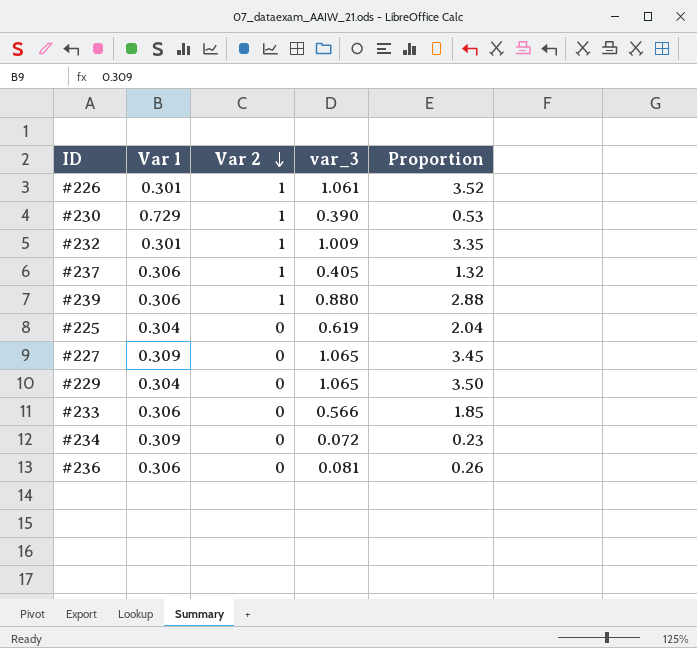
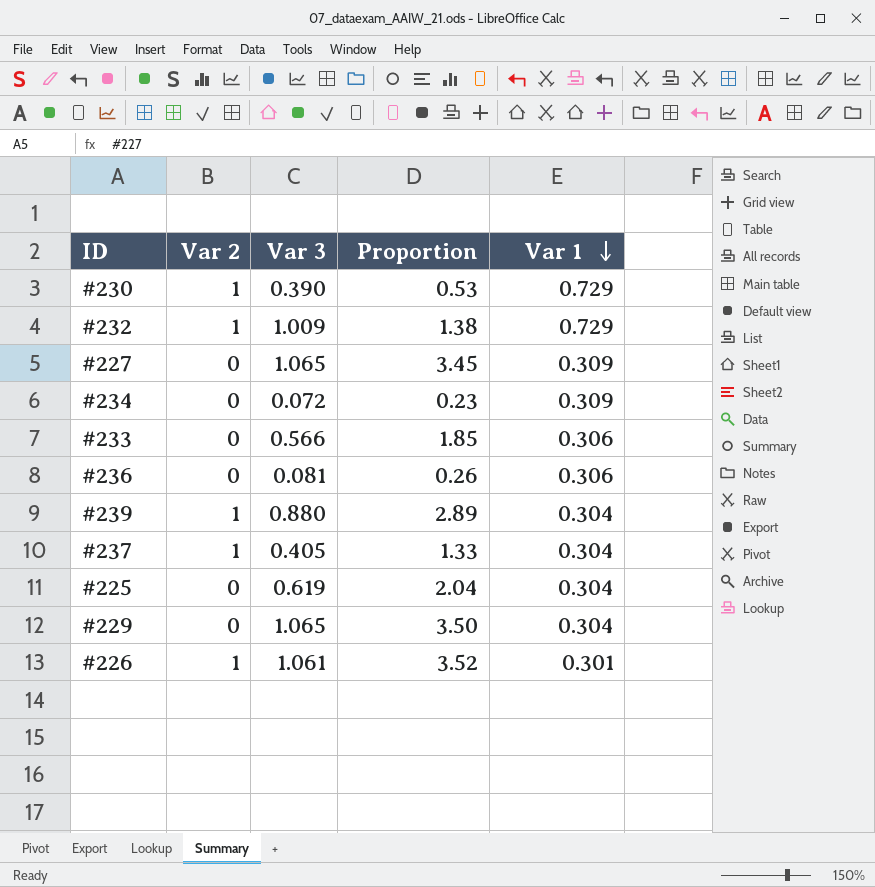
row order: Var 2 descending -> Var 1 descending
column name: var_3 -> Var 3
column Var 1 | position: 2 -> 5
#232 | Proportion: 3.35 -> 1.38
#232 | Var 1: 0.301 -> 0.729
#239 | Proportion: 2.88 -> 2.89
#239 | Var 1: 0.306 -> 0.304
#237 | Proportion: 1.32 -> 1.33
#237 | Var 1: 0.306 -> 0.304

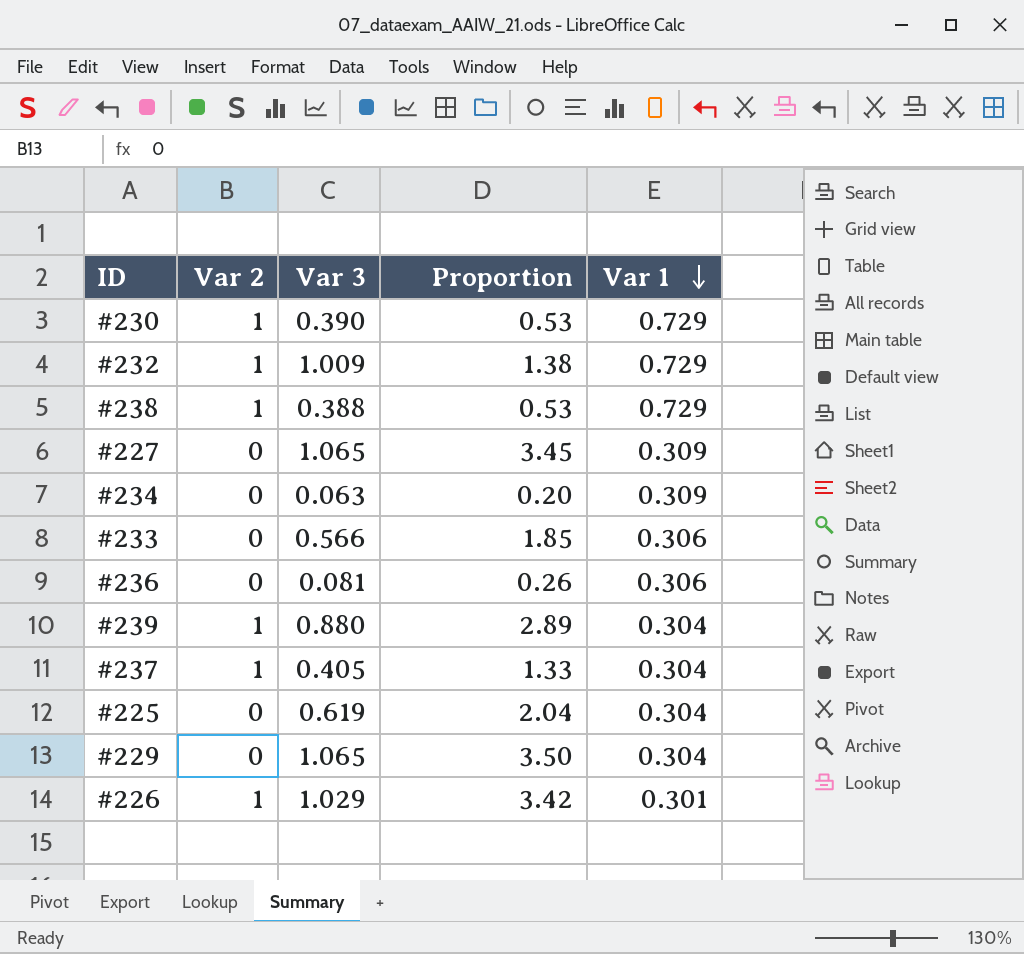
row #238: none -> 1 | 0.388 | 0.53 | 0.729
#234 | Var 3: 0.072 -> 0.063
#234 | Proportion: 0.23 -> 0.20
#226 | Var 3: 1.061 -> 1.029
#226 | Proportion: 3.52 -> 3.42

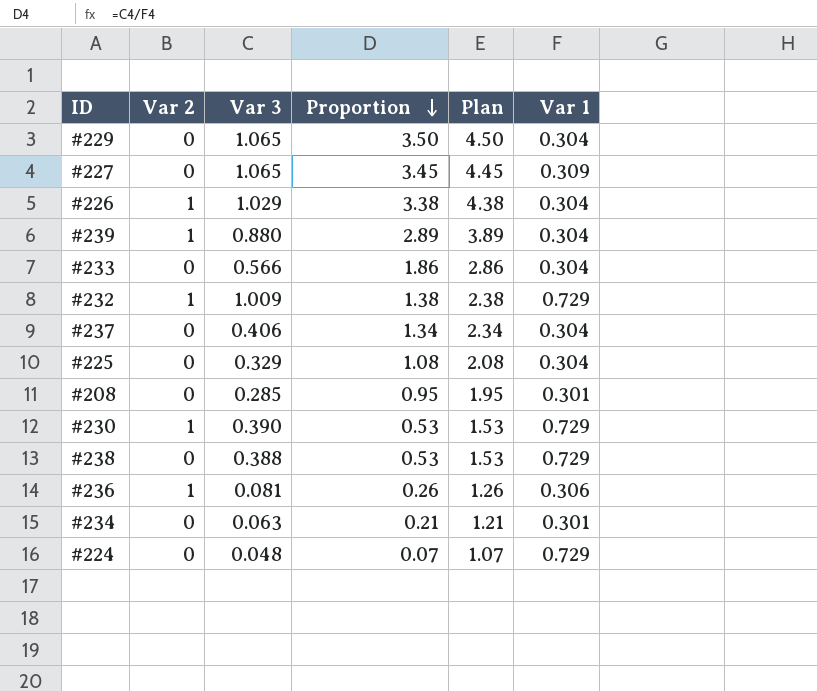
row order: Var 1 descending -> Proportion descending
column Plan | formula: none -> [Proportion] + 1
#226 | Proportion: 3.42 -> 3.38
#226 | Var 1: 0.301 -> 0.304
#233 | Proportion: 1.85 -> 1.86
#233 | Var 1: 0.306 -> 0.304
#237 | Var 2: 1 -> 0
#237 | Var 3: 0.405 -> 0.406
#237 | Proportion: 1.33 -> 1.34
#225 | Var 3: 0.619 -> 0.329
#225 | Proportion: 2.04 -> 1.08
row #208: none -> 0 | 0.285 | 0.95 | 1.95 | 0.301
#238 | Var 2: 1 -> 0
#236 | Var 2: 0 -> 1
#234 | Proportion: 0.20 -> 0.21
#234 | Var 1: 0.309 -> 0.301
row #224: none -> 0 | 0.048 | 0.07 | 1.07 | 0.729

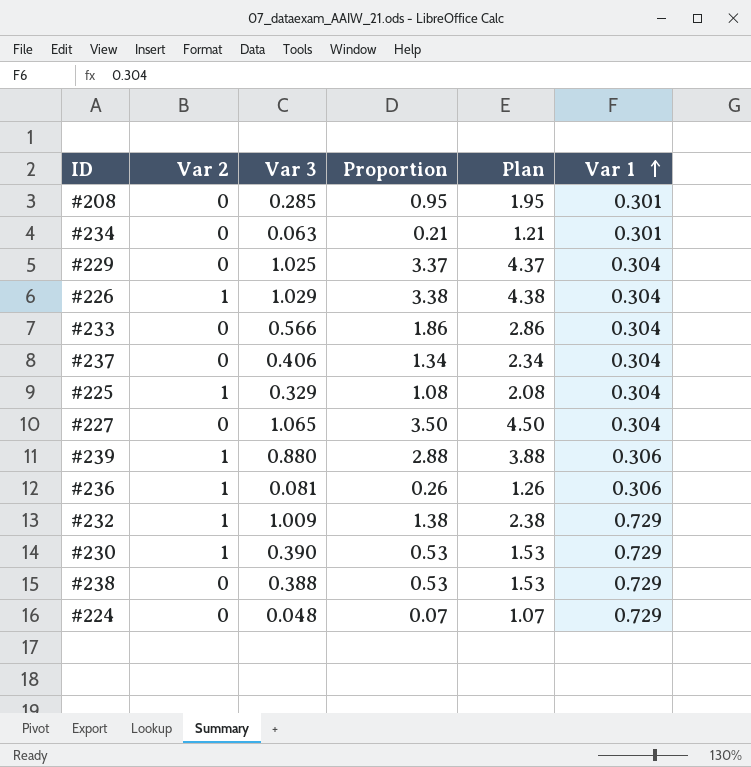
row order: Proportion descending -> Var 1 ascending
#229 | Var 3: 1.065 -> 1.025
#229 | Proportion: 3.50 -> 3.37
#229 | Plan: 4.50 -> 4.37
#225 | Var 2: 0 -> 1
#227 | Proportion: 3.45 -> 3.50
#227 | Plan: 4.45 -> 4.50
#227 | Var 1: 0.309 -> 0.304
#239 | Proportion: 2.89 -> 2.88
#239 | Plan: 3.89 -> 3.88
#239 | Var 1: 0.304 -> 0.306

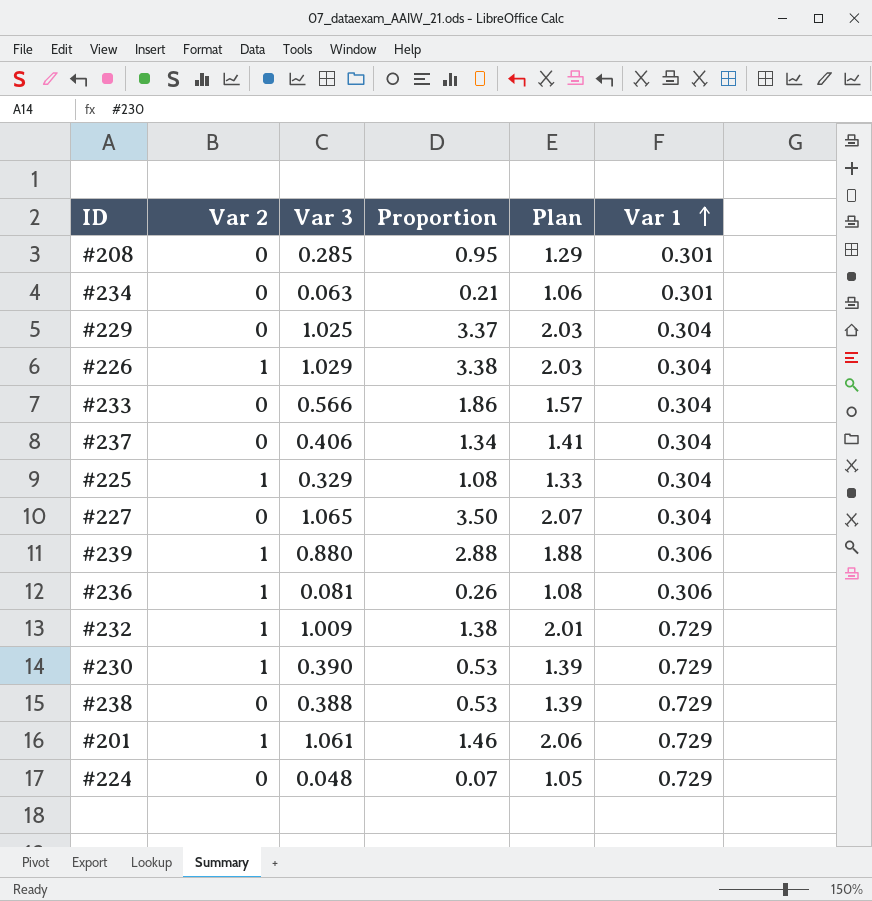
column Plan | formula: [Proportion] + 1 -> [Var 3] + 1
row #201: none -> 1 | 1.061 | 1.46 | 2.06 | 0.729

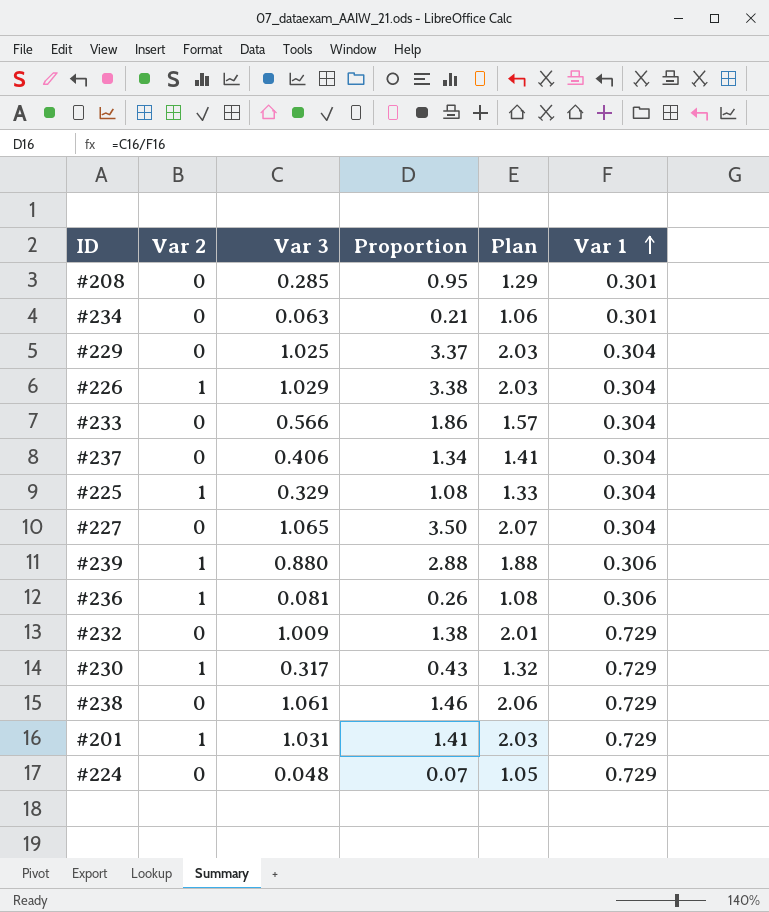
#232 | Var 2: 1 -> 0
#230 | Var 3: 0.390 -> 0.317
#230 | Proportion: 0.53 -> 0.43
#230 | Plan: 1.39 -> 1.32
#238 | Var 3: 0.388 -> 1.061
#238 | Proportion: 0.53 -> 1.46
#238 | Plan: 1.39 -> 2.06
#201 | Var 3: 1.061 -> 1.031
#201 | Proportion: 1.46 -> 1.41
#201 | Plan: 2.06 -> 2.03

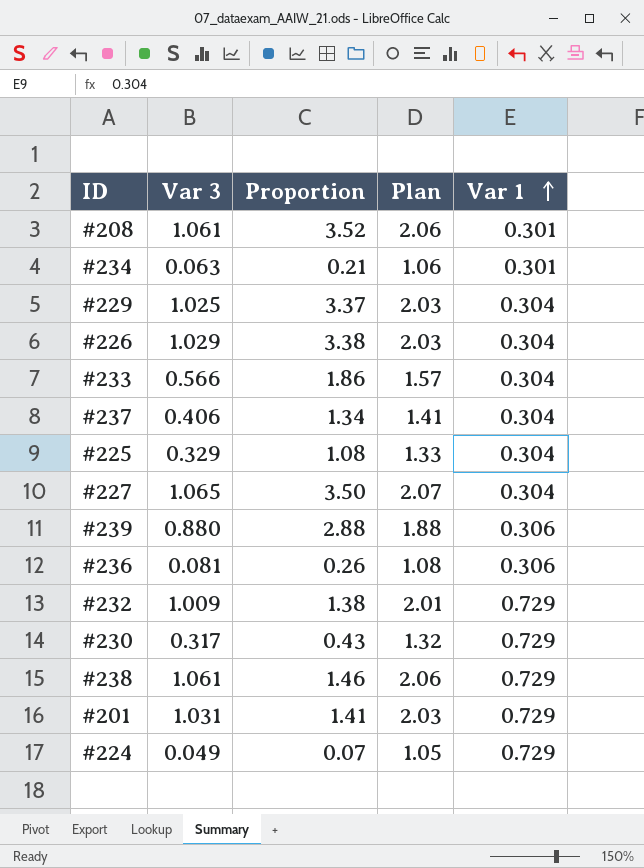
column Var 2 | position: 2 -> none
#208 | Var 3: 0.285 -> 1.061
#208 | Proportion: 0.95 -> 3.52
#208 | Plan: 1.29 -> 2.06
#224 | Var 3: 0.048 -> 0.049

